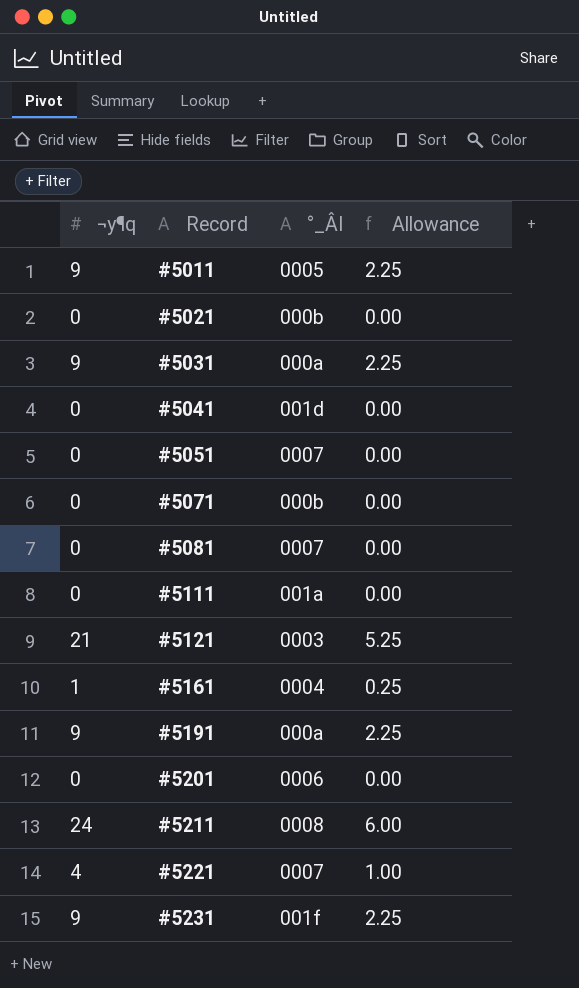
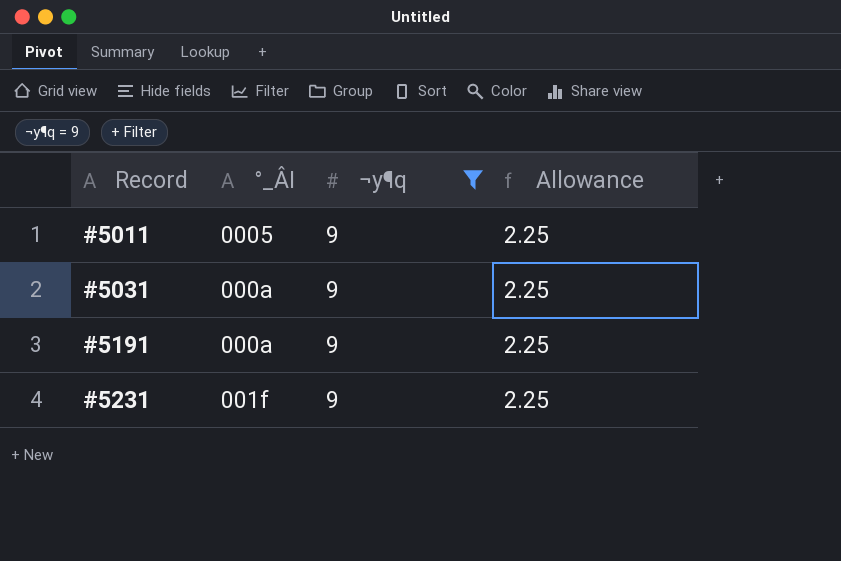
filter: none -> ¬y¶q = 9
column ¬y¶q | position: 1 -> 3

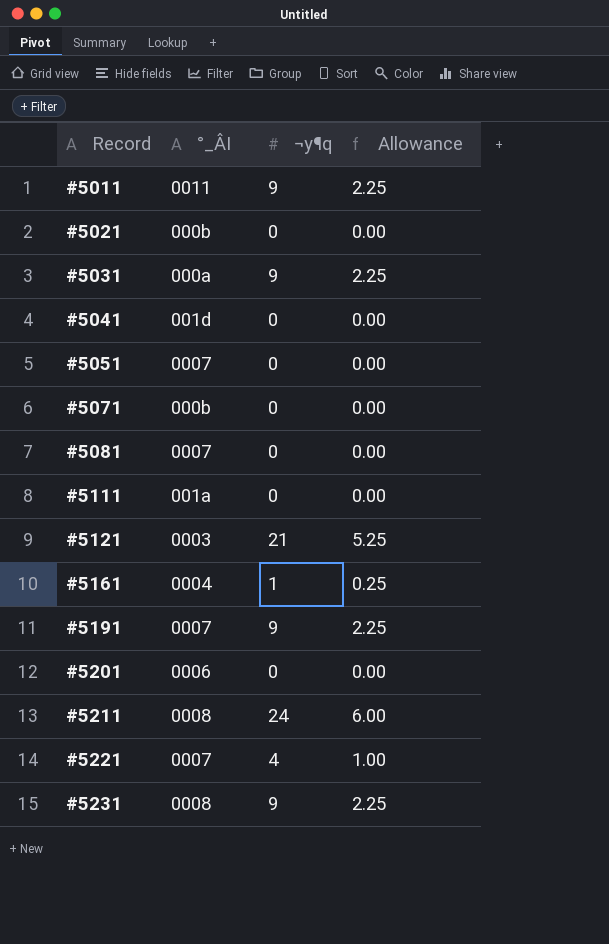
filter: ¬y¶q = 9 -> none
#5011 | °_ÂI: 0005 -> 0011
#5191 | °_ÂI: 000a -> 0007
#5231 | °_ÂI: 001f -> 0008

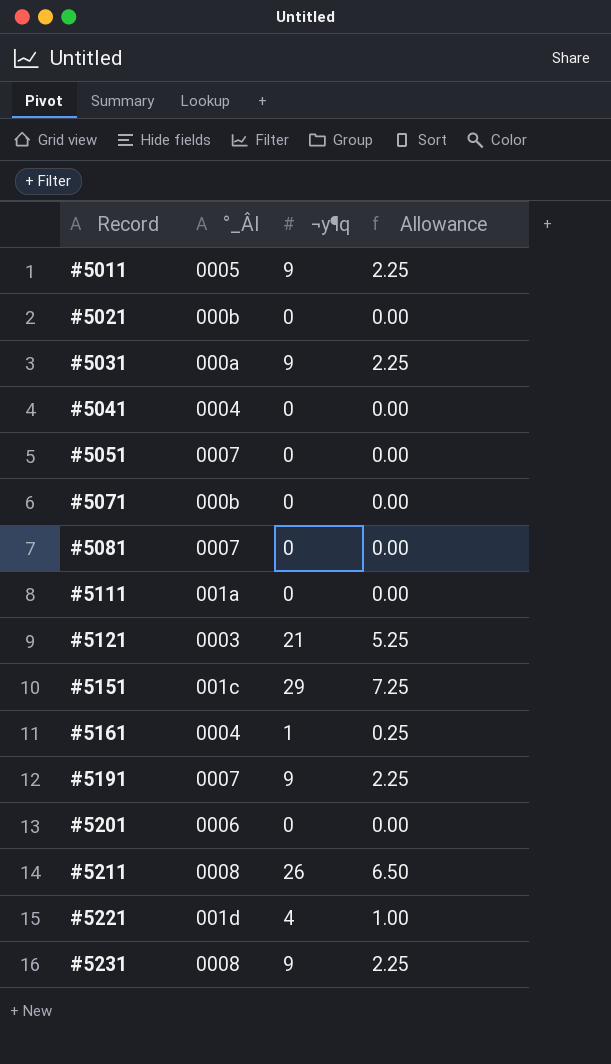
#5011 | °_ÂI: 0011 -> 0005
#5041 | °_ÂI: 001d -> 0004
row #5151: none -> 001c | 29 | 7.25
#5211 | ¬y¶q: 24 -> 26
#5211 | Allowance: 6.00 -> 6.50
#5221 | °_ÂI: 0007 -> 001d

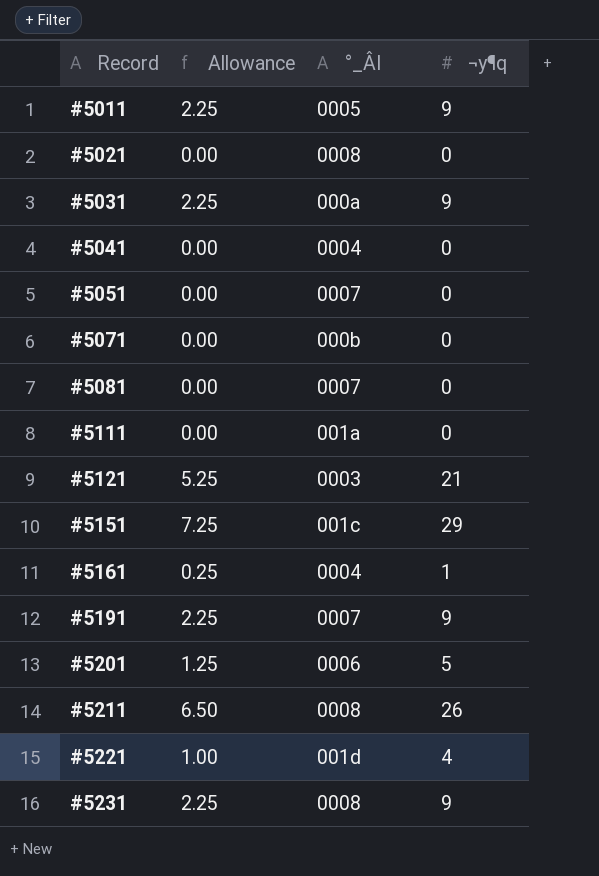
column Allowance | position: 4 -> 2
#5021 | °_ÂI: 000b -> 0008
#5201 | Allowance: 0.00 -> 1.25
#5201 | ¬y¶q: 0 -> 5

